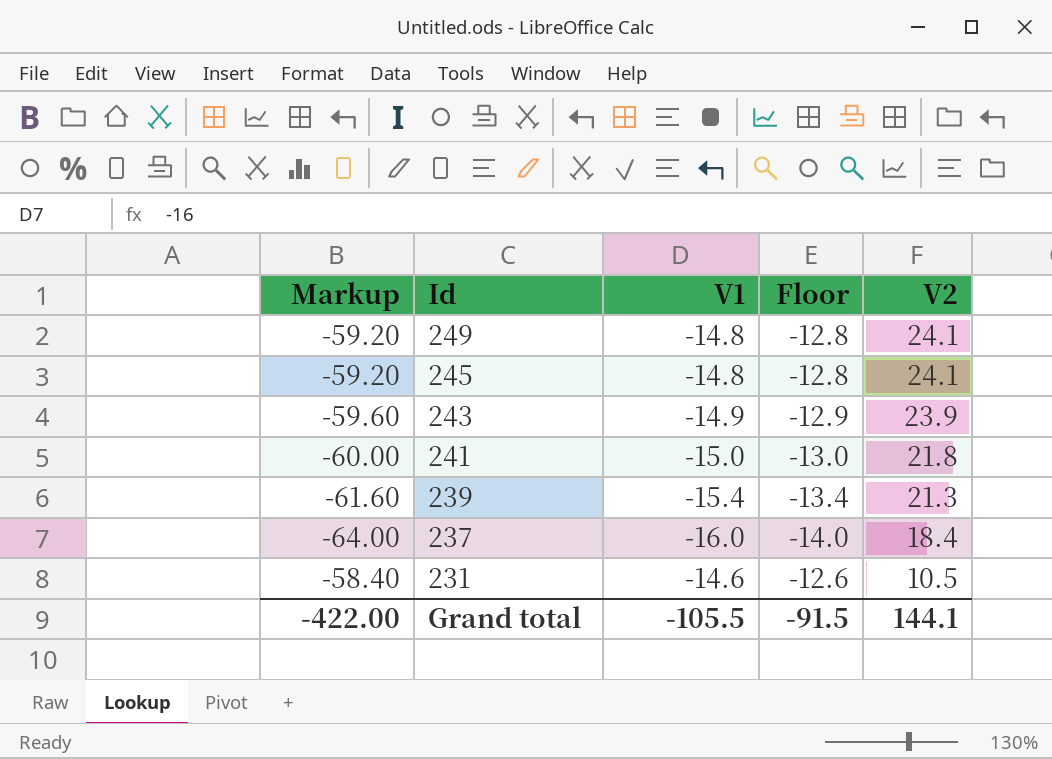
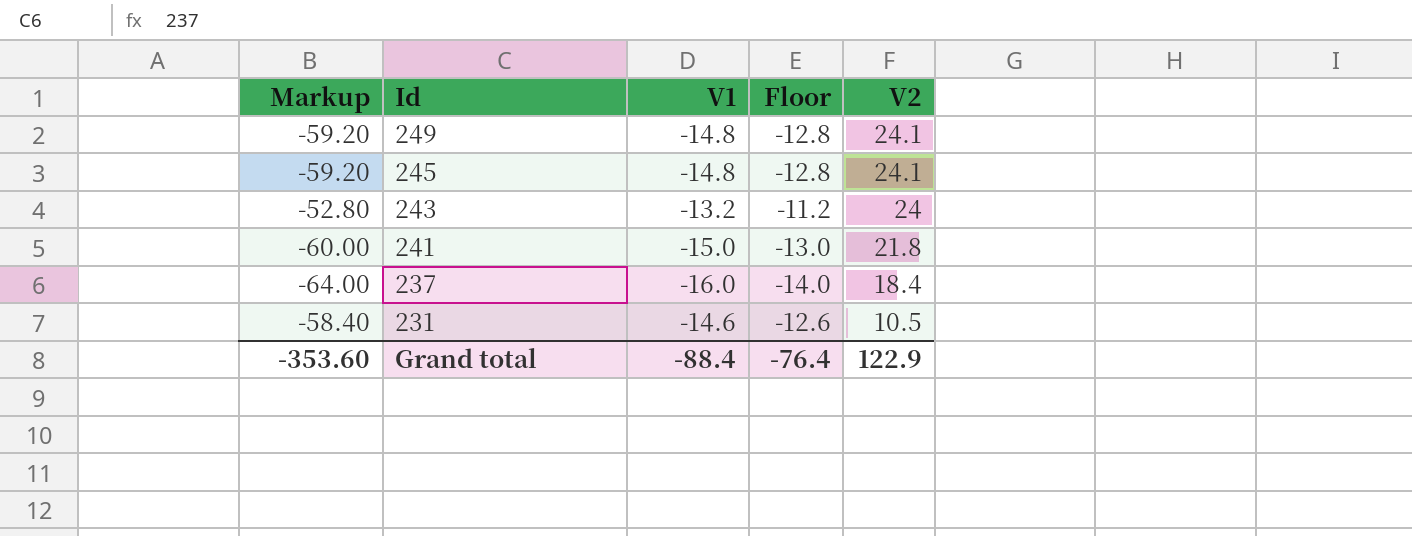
row 239: -61.60 | -15.4 | -13.4 | 21.3 -> none
243 | Markup: -59.60 -> -52.80
243 | V1: -14.9 -> -13.2
243 | Floor: -12.9 -> -11.2
243 | V2: 23.9 -> 24
Grand total | Markup: -422.00 -> -353.60
Grand total | V1: -105.5 -> -88.4
Grand total | Floor: -91.5 -> -76.4
Grand total | V2: 144.1 -> 122.9

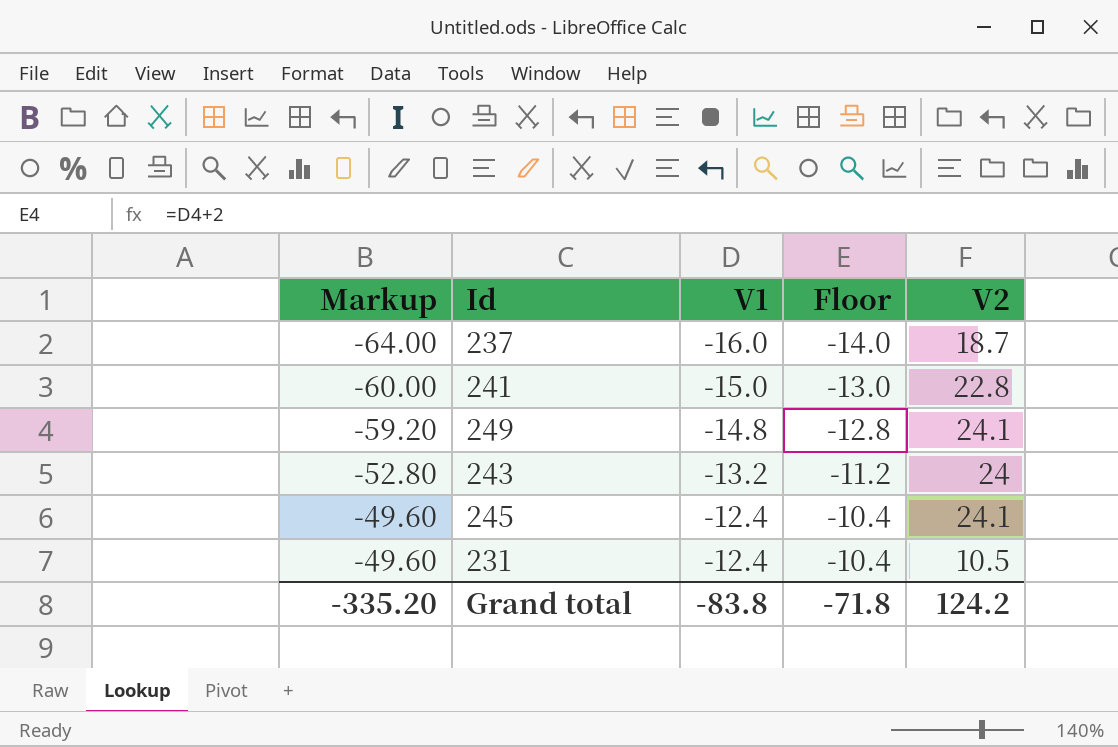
row order: Id descending -> Markup ascending
237 | V2: 18.4 -> 18.7
241 | V2: 21.8 -> 22.8
245 | Markup: -59.20 -> -49.60
245 | V1: -14.8 -> -12.4
245 | Floor: -12.8 -> -10.4
231 | Markup: -58.40 -> -49.60
231 | V1: -14.6 -> -12.4
231 | Floor: -12.6 -> -10.4
Grand total | Markup: -353.60 -> -335.20
Grand total | V1: -88.4 -> -83.8
Grand total | Floor: -76.4 -> -71.8
Grand total | V2: 122.9 -> 124.2

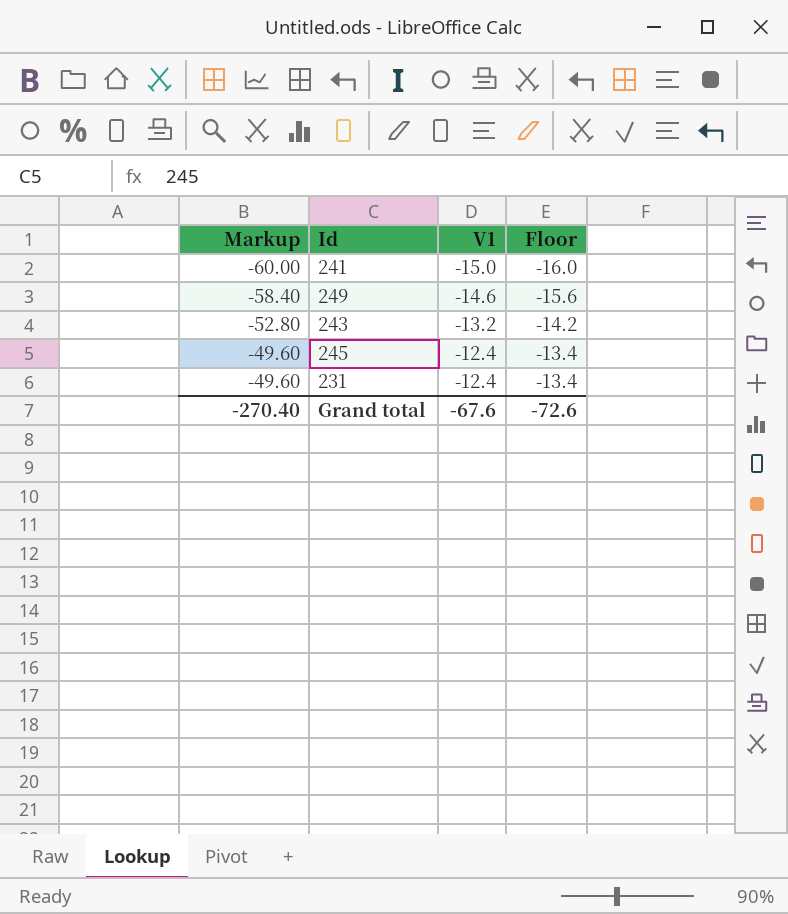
column V2 | position: 5 -> none
column Floor | formula: [V1] + 2 -> [V1] - 1
row 237: -64.00 | -16.0 | -14.0 | 18.7 -> none
249 | Markup: -59.20 -> -58.40
249 | V1: -14.8 -> -14.6
Grand total | Markup: -335.20 -> -270.40
Grand total | V1: -83.8 -> -67.6
Grand total | Floor: -71.8 -> -72.6

